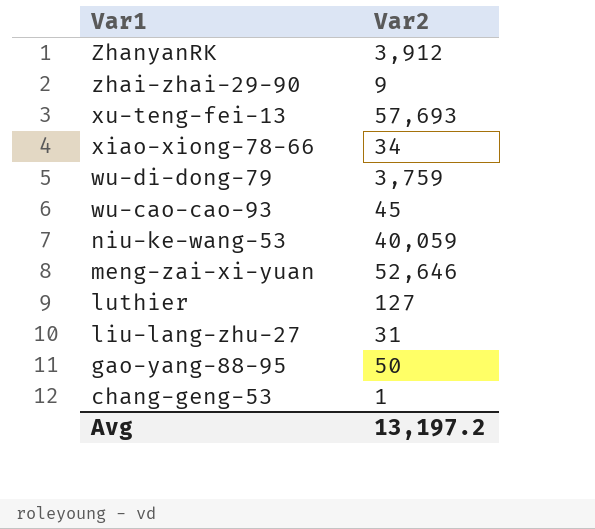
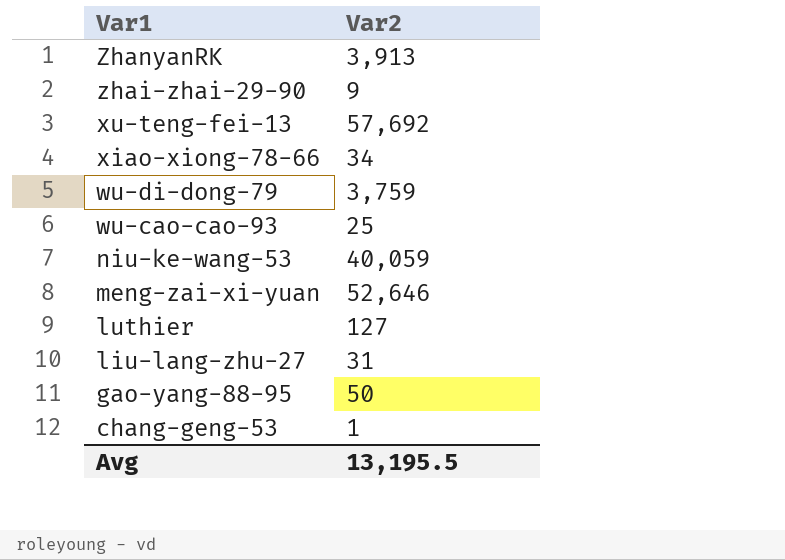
ZhanyanRK | Var2: 3,912 -> 3,913
xu-teng-fei-13 | Var2: 57,693 -> 57,692
wu-cao-cao-93 | Var2: 45 -> 25
Avg | Var2: 13,197.2 -> 13,195.5

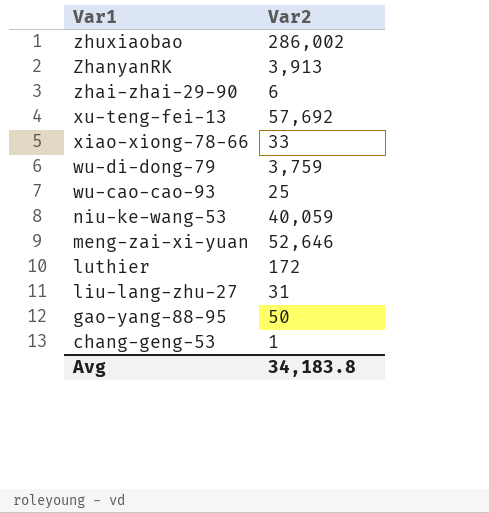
row zhuxiaobao: none -> 286,002
zhai-zhai-29-90 | Var2: 9 -> 6
xiao-xiong-78-66 | Var2: 34 -> 33
luthier | Var2: 127 -> 172
Avg | Var2: 13,195.5 -> 34,183.8

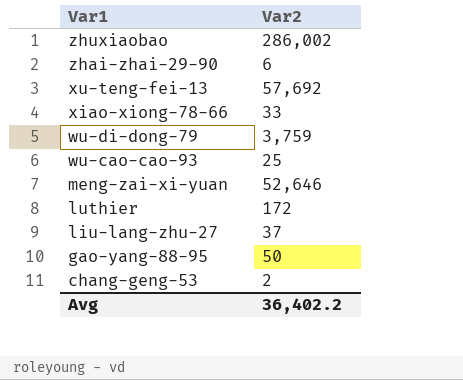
row ZhanyanRK: 3,913 -> none
row niu-ke-wang-53: 40,059 -> none
liu-lang-zhu-27 | Var2: 31 -> 37
chang-geng-53 | Var2: 1 -> 2
Avg | Var2: 34,183.8 -> 36,402.2

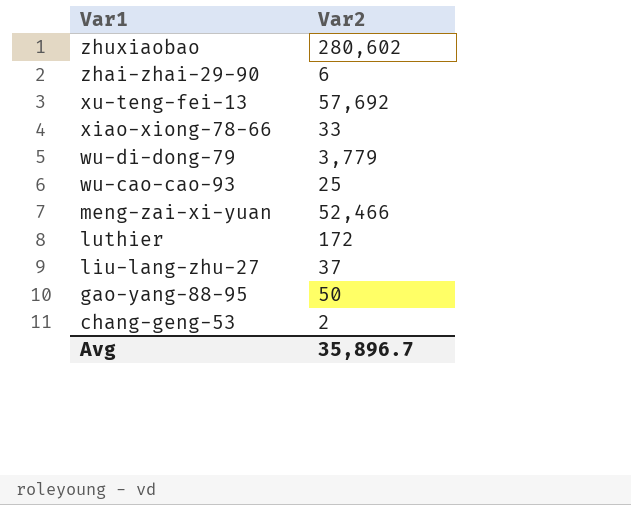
zhuxiaobao | Var2: 286,002 -> 280,602
wu-di-dong-79 | Var2: 3,759 -> 3,779
meng-zai-xi-yuan | Var2: 52,646 -> 52,466
Avg | Var2: 36,402.2 -> 35,896.7

